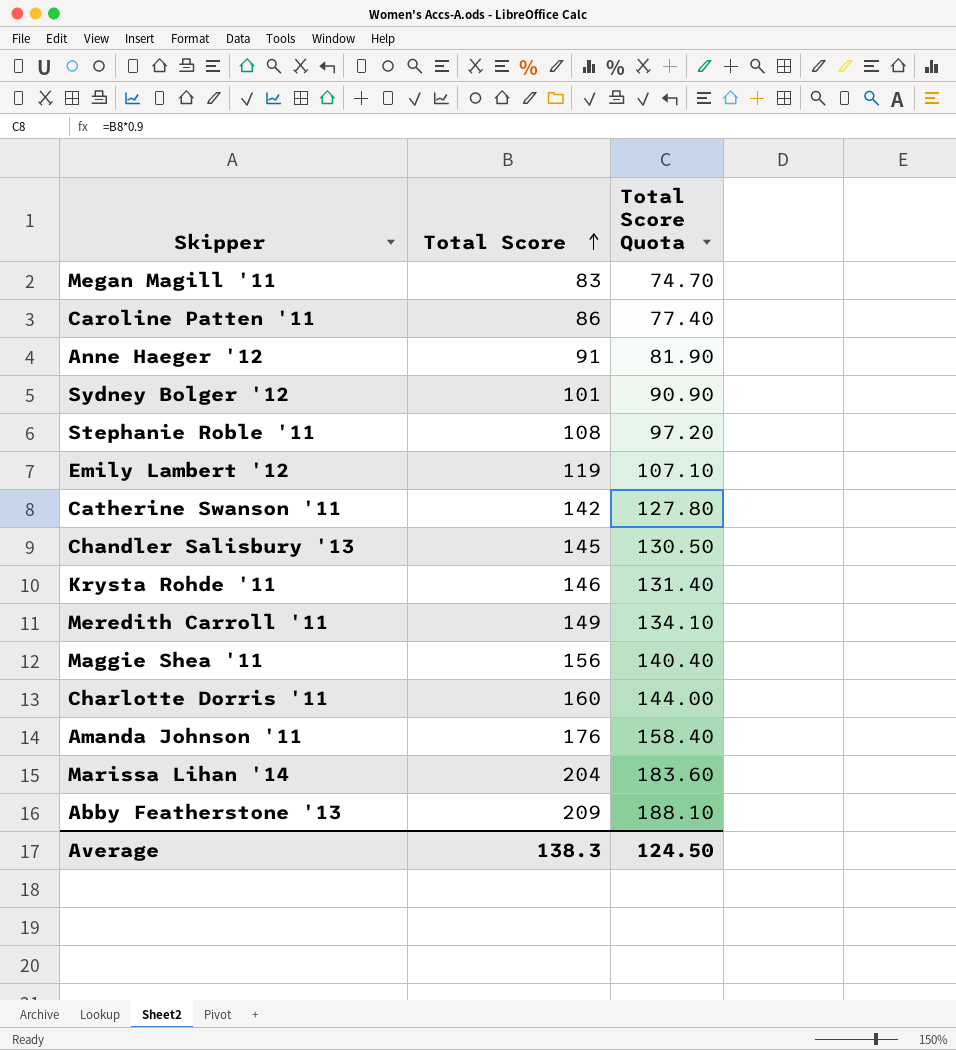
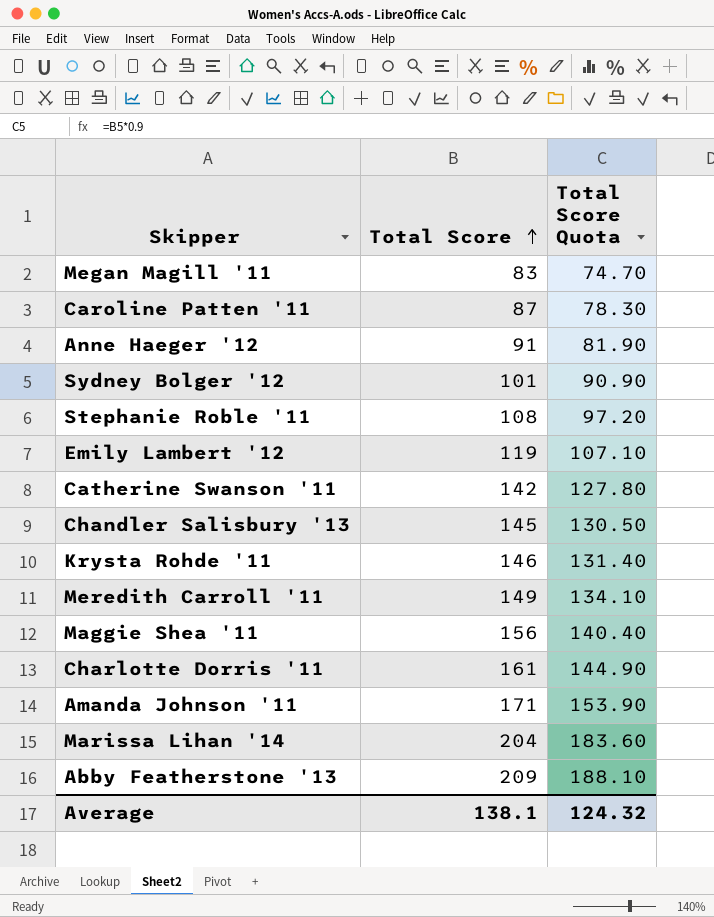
Caroline Patten '11 | Total Score: 86 -> 87
Caroline Patten '11 | Total Score Quota: 77.40 -> 78.30
Charlotte Dorris '11 | Total Score: 160 -> 161
Charlotte Dorris '11 | Total Score Quota: 144.00 -> 144.90
Amanda Johnson '11 | Total Score: 176 -> 171
Amanda Johnson '11 | Total Score Quota: 158.40 -> 153.90
Average | Total Score: 138.3 -> 138.1
Average | Total Score Quota: 124.50 -> 124.32

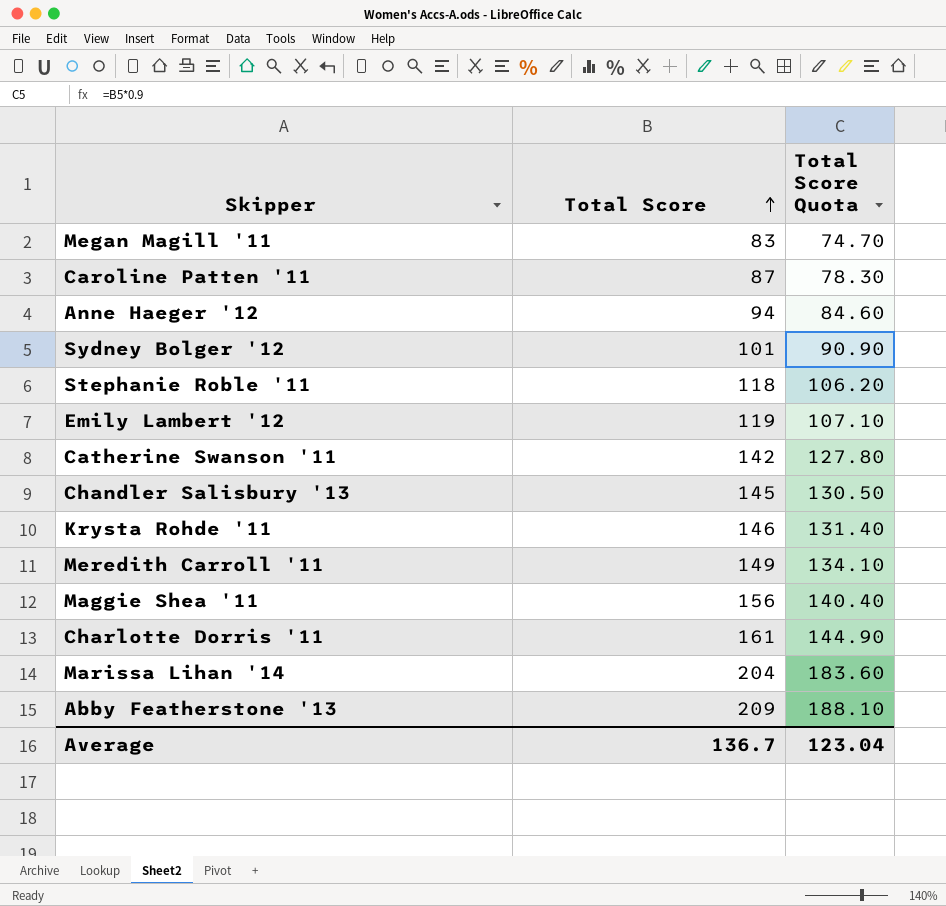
row Amanda Johnson '11: 171 | 153.90 -> none
Anne Haeger '12 | Total Score: 91 -> 94
Anne Haeger '12 | Total Score Quota: 81.90 -> 84.60
Stephanie Roble '11 | Total Score: 108 -> 118
Stephanie Roble '11 | Total Score Quota: 97.20 -> 106.20
Average | Total Score: 138.1 -> 136.7
Average | Total Score Quota: 124.32 -> 123.04

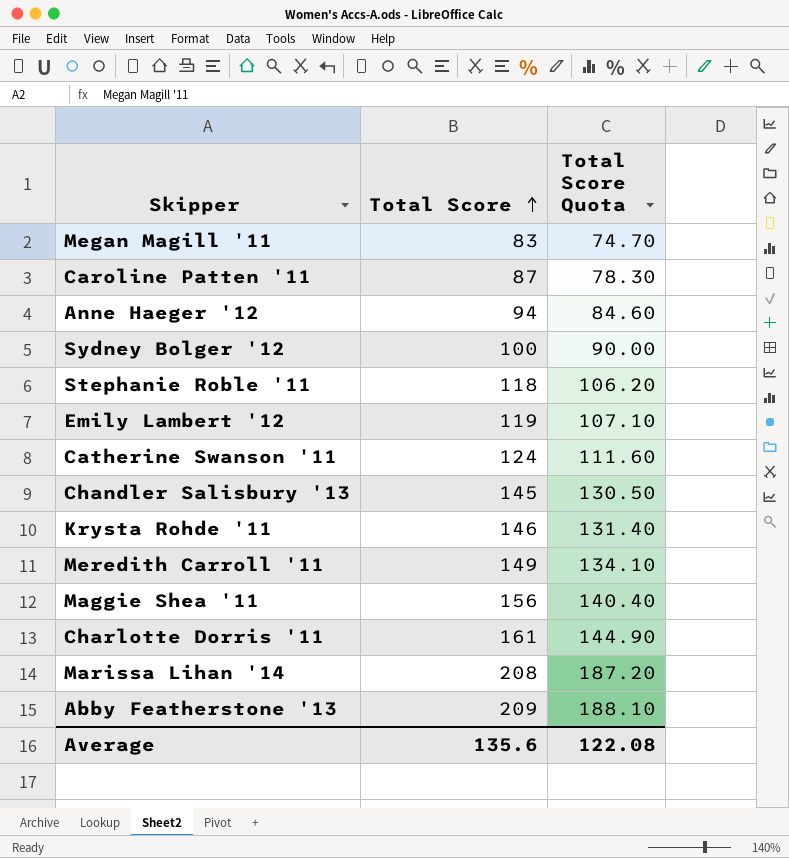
Sydney Bolger '12 | Total Score: 101 -> 100
Sydney Bolger '12 | Total Score Quota: 90.90 -> 90.00
Catherine Swanson '11 | Total Score: 142 -> 124
Catherine Swanson '11 | Total Score Quota: 127.80 -> 111.60
Marissa Lihan '14 | Total Score: 204 -> 208
Marissa Lihan '14 | Total Score Quota: 183.60 -> 187.20
Average | Total Score: 136.7 -> 135.6
Average | Total Score Quota: 123.04 -> 122.08

